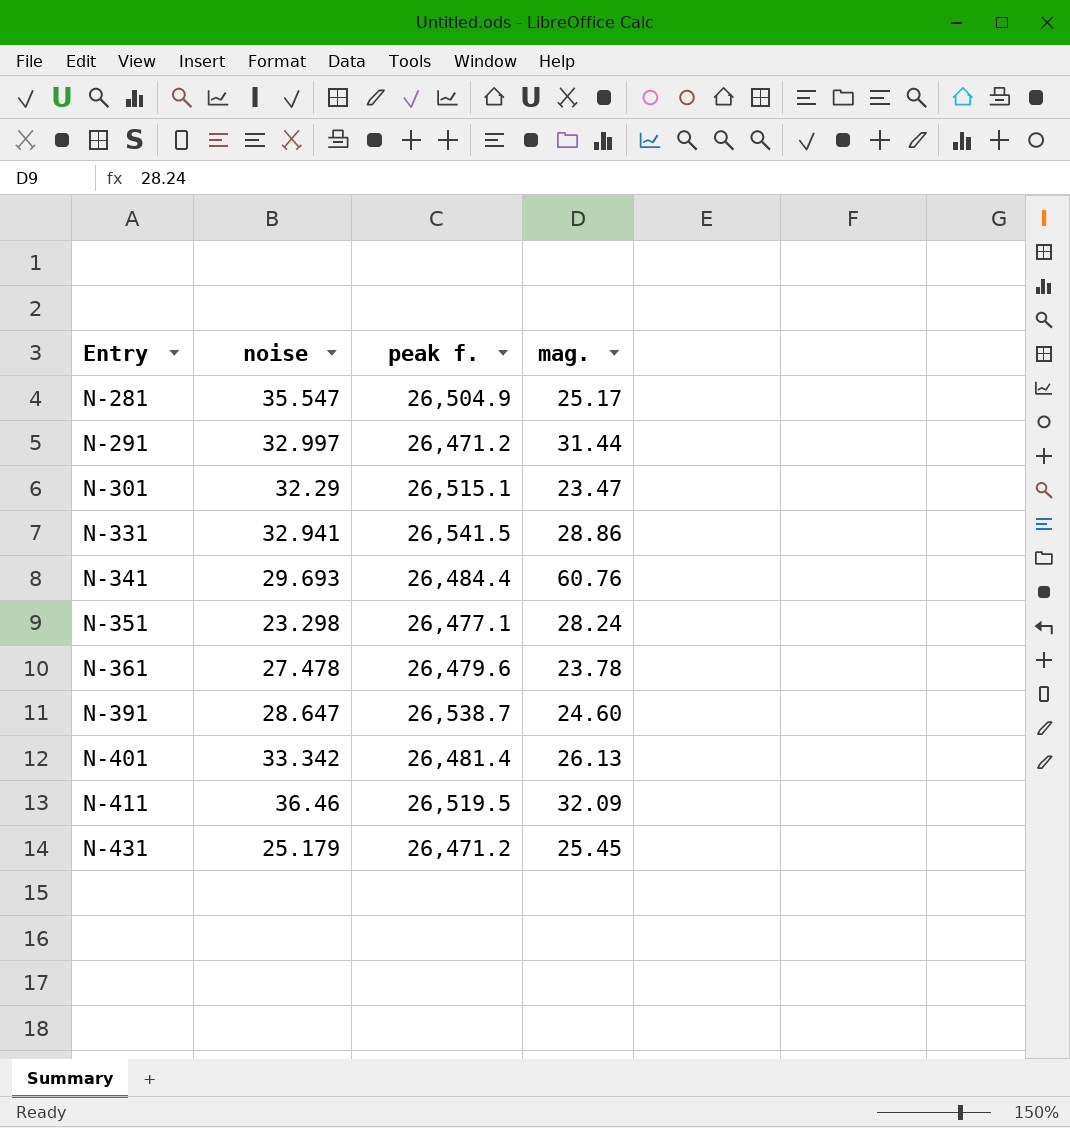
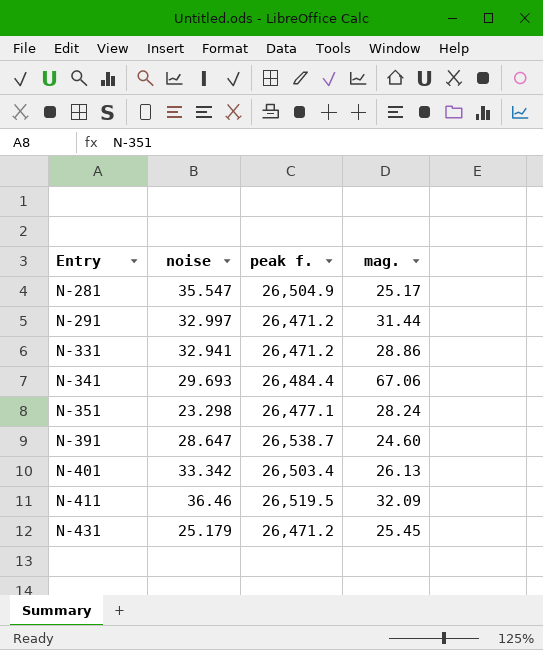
row N-301: 32.29 | 26,515.1 | 23.47 -> none
row N-361: 27.478 | 26,479.6 | 23.78 -> none
N-331 | peak f.: 26,541.5 -> 26,471.2
N-341 | mag.: 60.76 -> 67.06
N-401 | peak f.: 26,481.4 -> 26,503.4

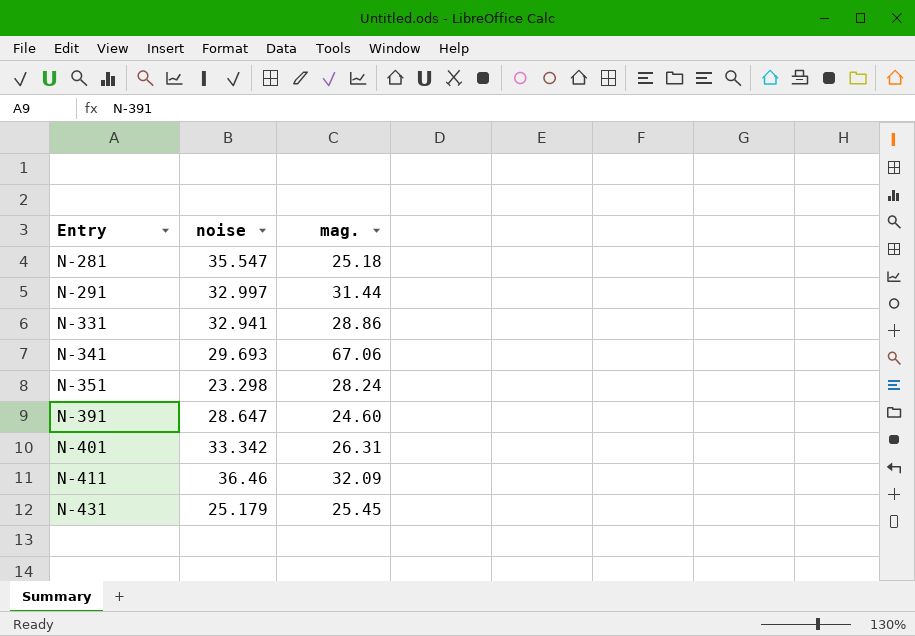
column peak f. | position: 3 -> none
N-281 | mag.: 25.17 -> 25.18
N-401 | mag.: 26.13 -> 26.31

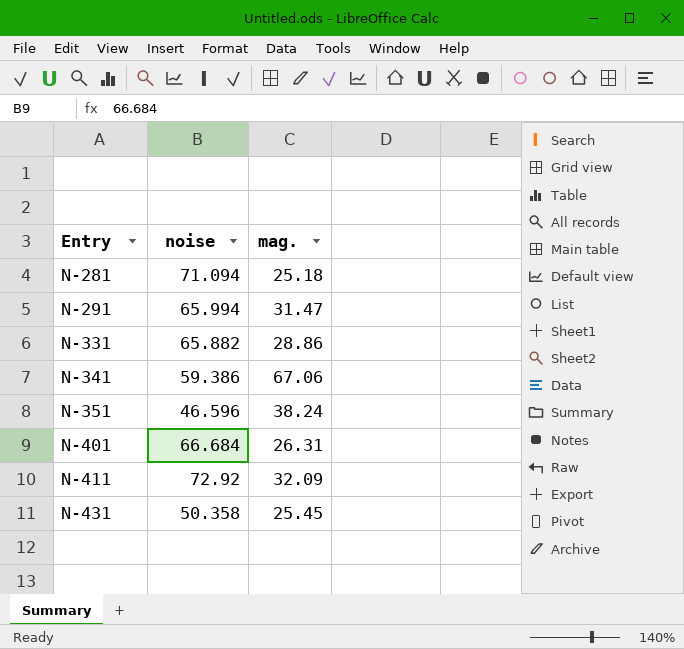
row N-391: 28.647 | 24.60 -> none
N-281 | noise: 35.547 -> 71.094
N-291 | noise: 32.997 -> 65.994
N-291 | mag.: 31.44 -> 31.47
N-331 | noise: 32.941 -> 65.882
N-341 | noise: 29.693 -> 59.386
N-351 | noise: 23.298 -> 46.596
N-351 | mag.: 28.24 -> 38.24
N-401 | noise: 33.342 -> 66.684
N-411 | noise: 36.46 -> 72.92
N-431 | noise: 25.179 -> 50.358

